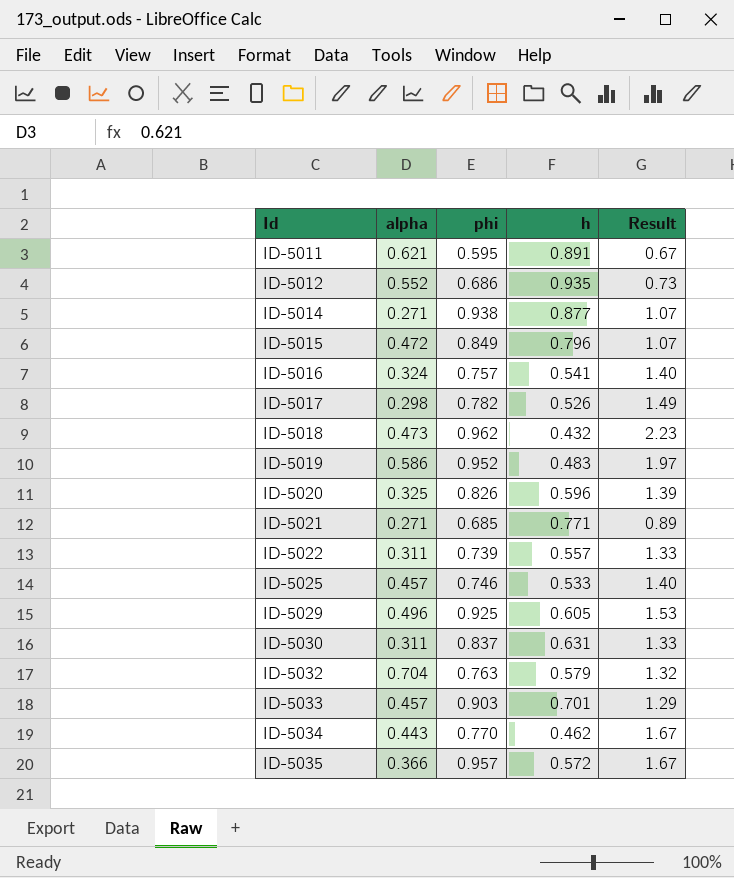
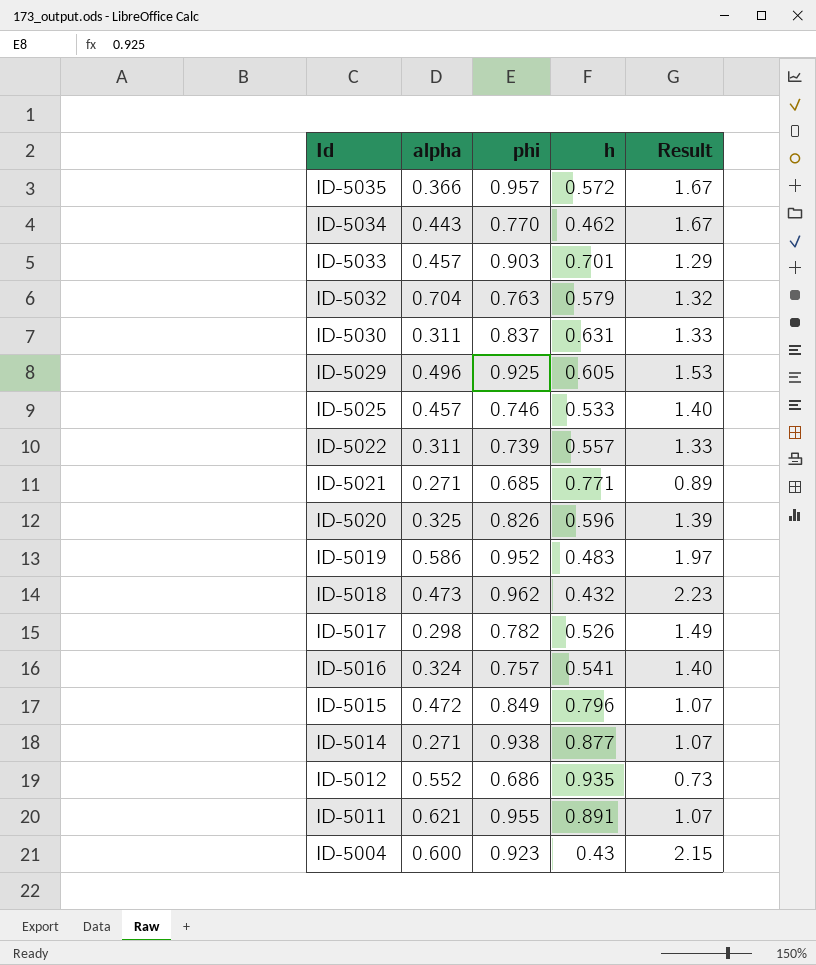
row order: Id ascending -> Id descending
ID-5011 | phi: 0.595 -> 0.955
ID-5011 | Result: 0.67 -> 1.07
row ID-5004: none -> 0.600 | 0.923 | 0.43 | 2.15

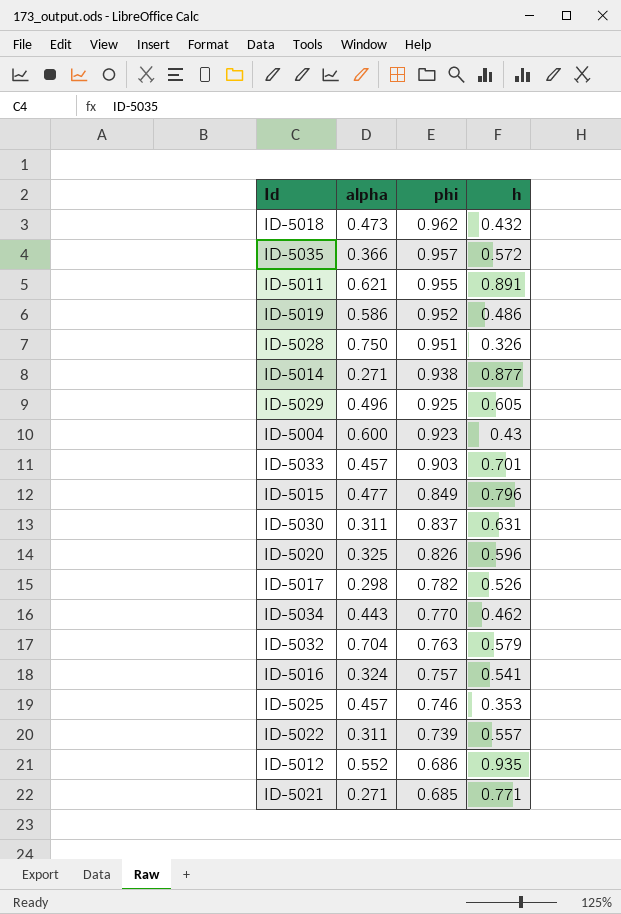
row order: Id descending -> phi descending
column Result | formula: [phi] / [h] -> none
ID-5019 | h: 0.483 -> 0.486
row ID-5028: none -> 0.750 | 0.951 | 0.326
ID-5015 | alpha: 0.472 -> 0.477
ID-5025 | h: 0.533 -> 0.353

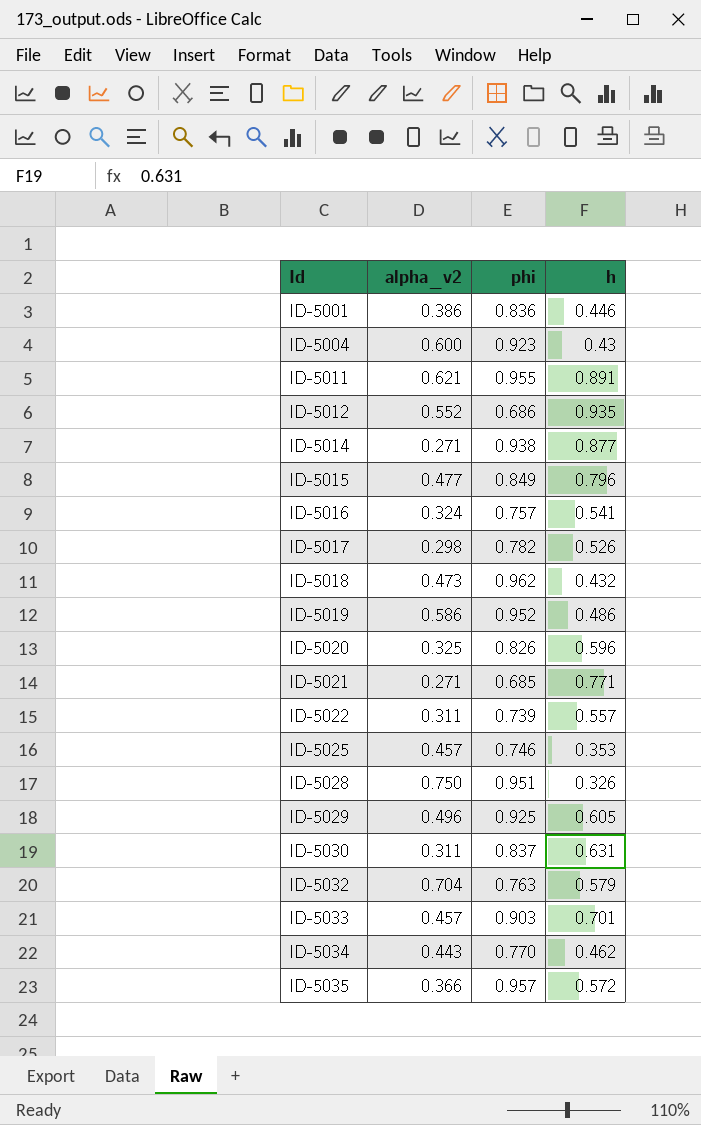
row order: phi descending -> Id ascending
column name: alpha -> alpha_v2
row ID-5001: none -> 0.386 | 0.836 | 0.446

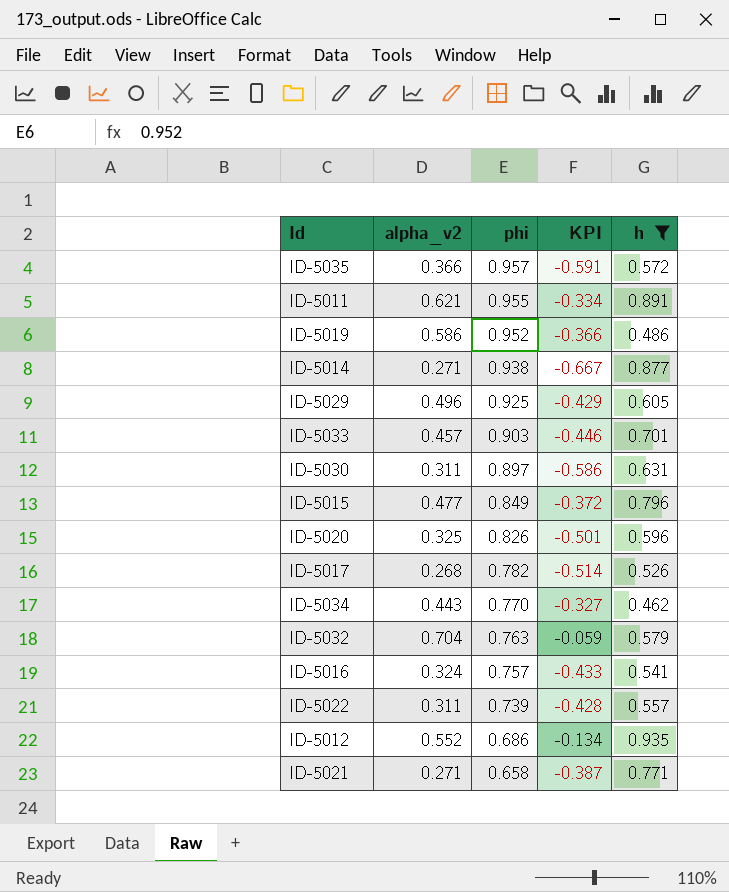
filter: none -> h >= 0.462
row order: Id ascending -> phi descending
column KPI | formula: none -> [alpha_v2] - [phi]
ID-5030 | phi: 0.837 -> 0.897
ID-5017 | alpha_v2: 0.298 -> 0.268
ID-5021 | phi: 0.685 -> 0.658

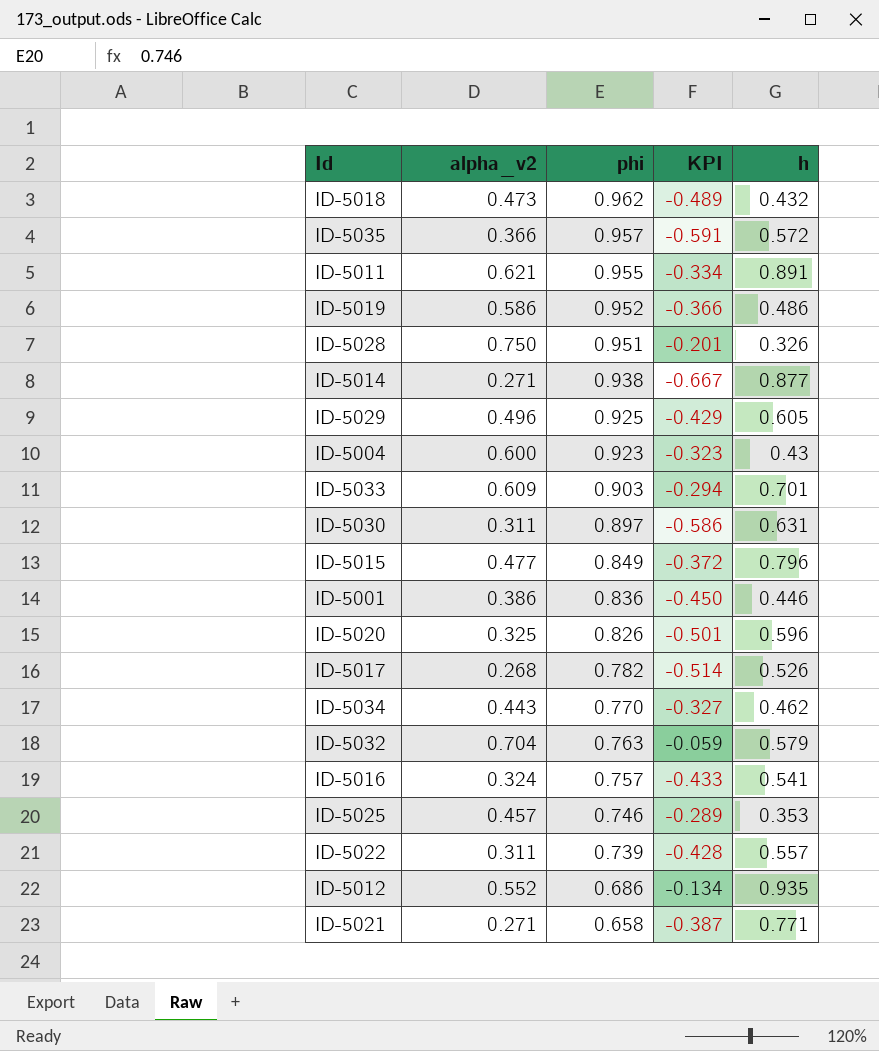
filter: h >= 0.462 -> none
ID-5033 | alpha_v2: 0.457 -> 0.609
ID-5033 | KPI: -0.446 -> -0.294

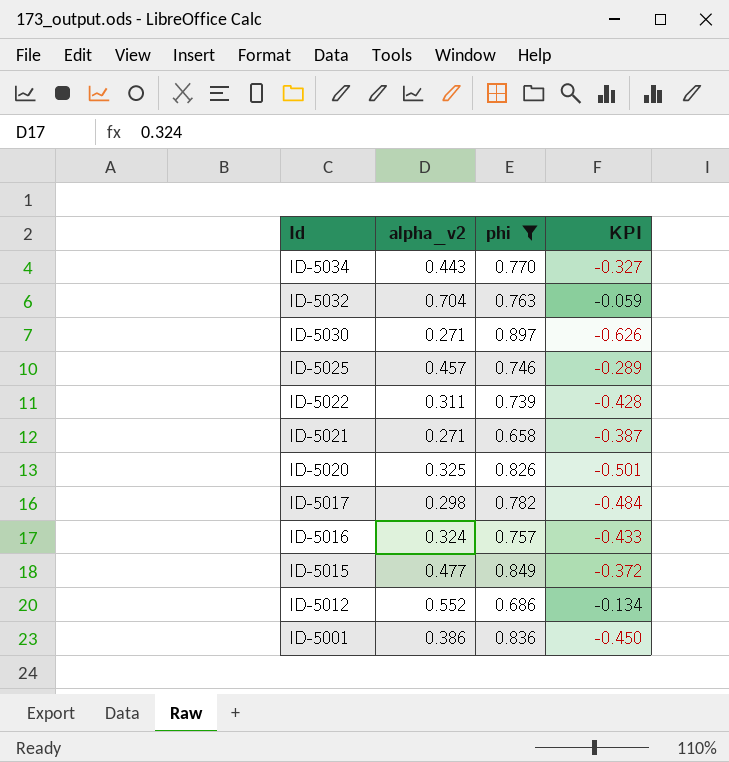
filter: none -> phi <= 0.897
row order: phi descending -> Id descending
column h | position: 5 -> none
ID-5030 | alpha_v2: 0.311 -> 0.271
ID-5030 | KPI: -0.586 -> -0.626
ID-5017 | alpha_v2: 0.268 -> 0.298
ID-5017 | KPI: -0.514 -> -0.484

